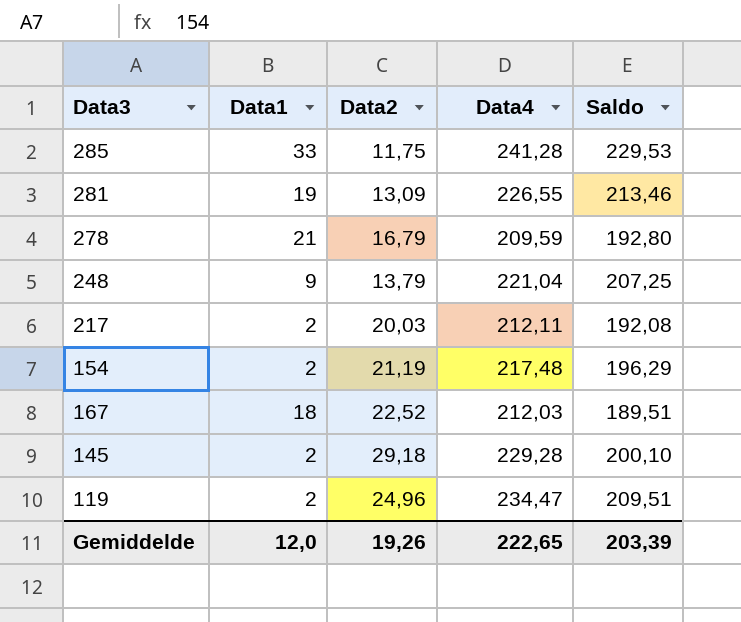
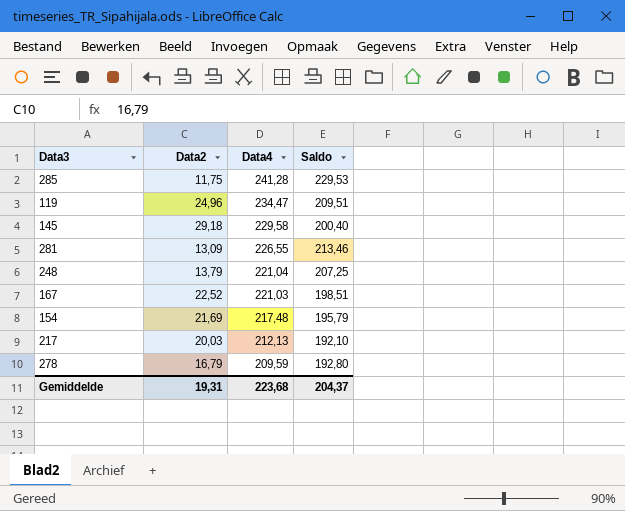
row order: none -> Data4 descending
column Data1 | position: 2 -> none
145 | Data4: 229,28 -> 229,58
145 | Saldo: 200,10 -> 200,40
167 | Data4: 212,03 -> 221,03
167 | Saldo: 189,51 -> 198,51
154 | Data2: 21,19 -> 21,69
154 | Saldo: 196,29 -> 195,79
217 | Data4: 212,11 -> 212,13
217 | Saldo: 192,08 -> 192,10
Gemiddelde | Data2: 19,26 -> 19,31
Gemiddelde | Data4: 222,65 -> 223,68
Gemiddelde | Saldo: 203,39 -> 204,37

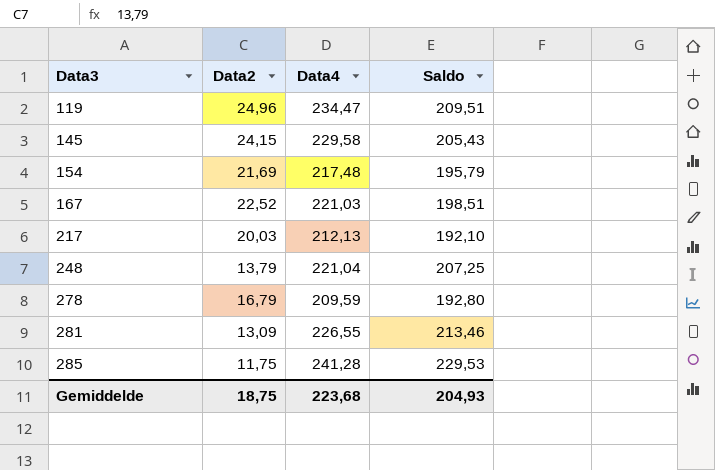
row order: Data4 descending -> Data3 ascending
145 | Data2: 29,18 -> 24,15
145 | Saldo: 200,40 -> 205,43
Gemiddelde | Data2: 19,31 -> 18,75
Gemiddelde | Saldo: 204,37 -> 204,93

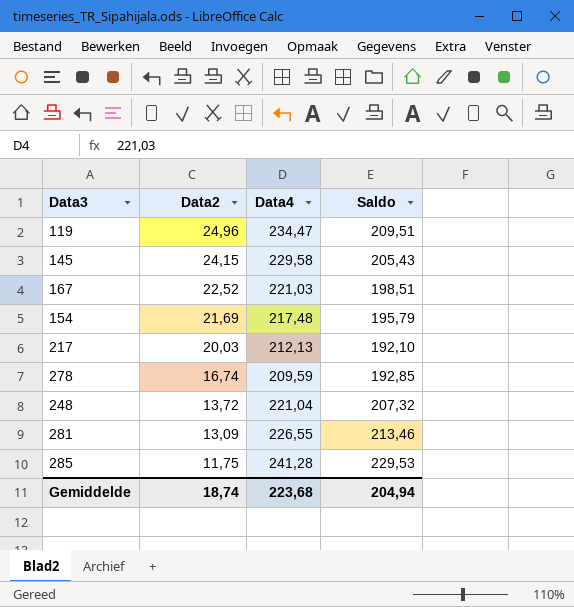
row order: Data3 ascending -> Data2 descending
278 | Data2: 16,79 -> 16,74
278 | Saldo: 192,80 -> 192,85
248 | Data2: 13,79 -> 13,72
248 | Saldo: 207,25 -> 207,32
Gemiddelde | Data2: 18,75 -> 18,74
Gemiddelde | Saldo: 204,93 -> 204,94

